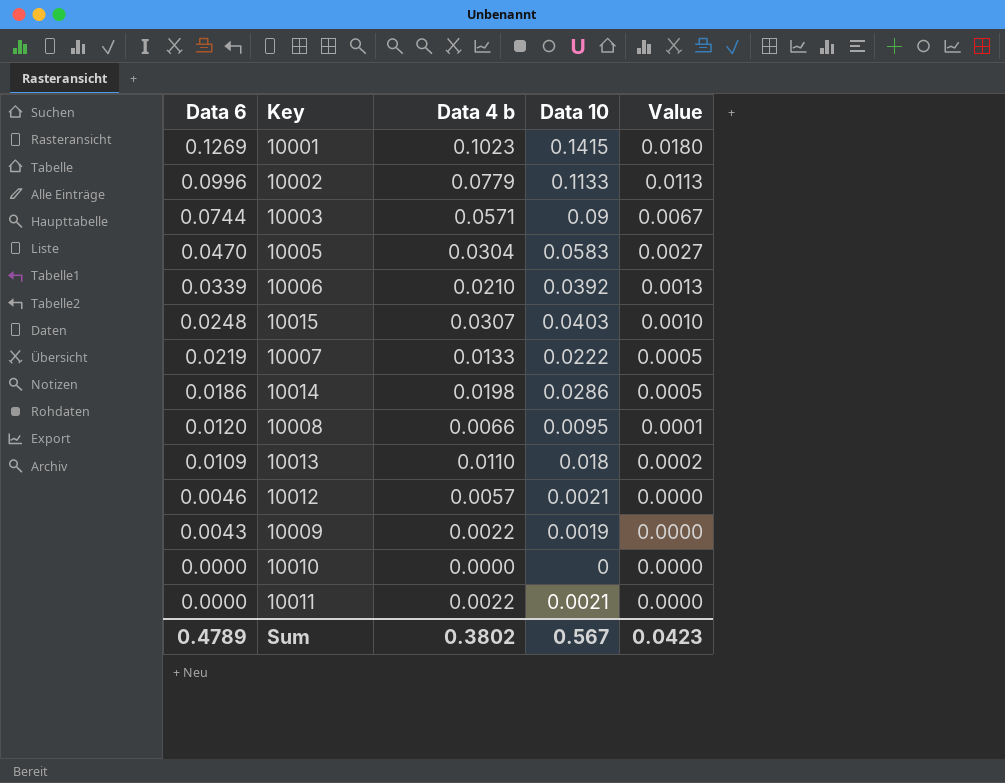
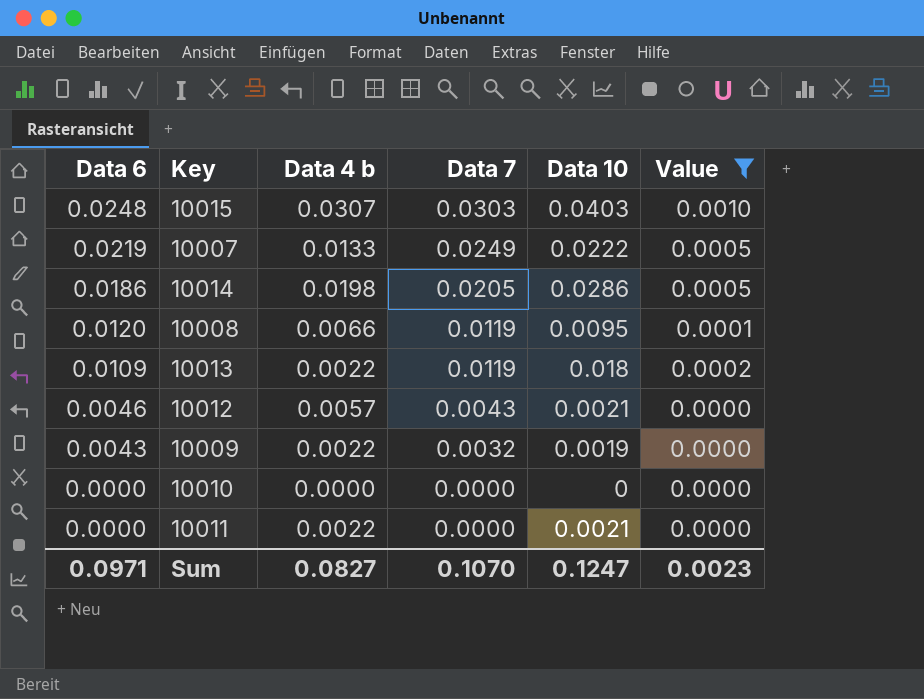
filter: none -> Value <= 0.0010
column Data 7 | position: none -> 4
10013 | Data 4 b: 0.0110 -> 0.0022
Sum | Data 6: 0.4789 -> 0.0971
Sum | Data 4 b: 0.3802 -> 0.0827
Sum | Data 10: 0.567 -> 0.1247
Sum | Value: 0.0423 -> 0.0023

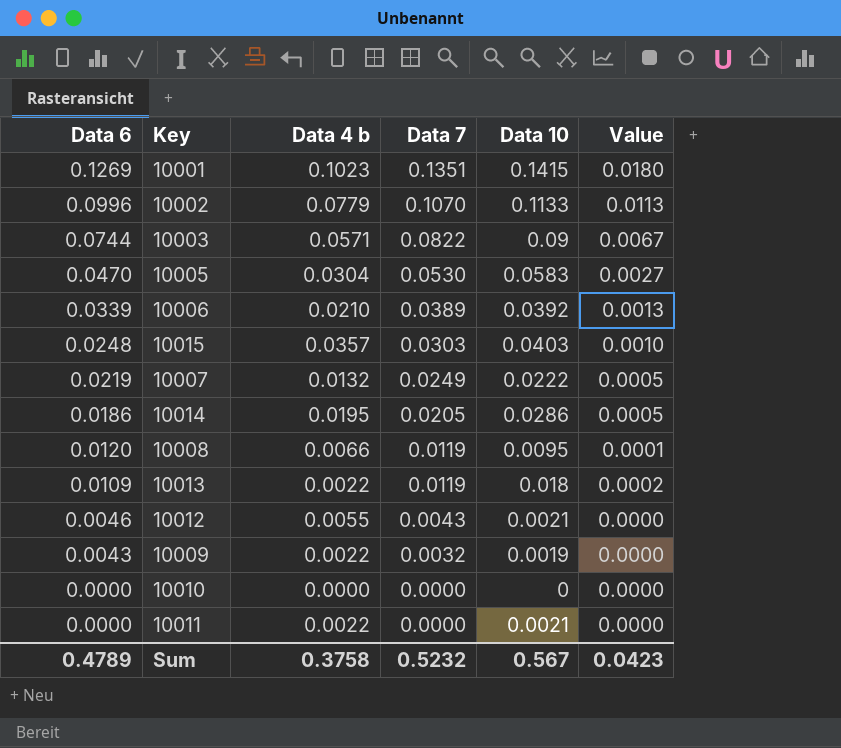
filter: Value <= 0.0010 -> none
10015 | Data 4 b: 0.0307 -> 0.0357
10007 | Data 4 b: 0.0133 -> 0.0132
10014 | Data 4 b: 0.0198 -> 0.0195
10012 | Data 4 b: 0.0057 -> 0.0055
Sum | Data 6: 0.0971 -> 0.4789
Sum | Data 4 b: 0.0827 -> 0.3758
Sum | Data 7: 0.1070 -> 0.5232
Sum | Data 10: 0.1247 -> 0.567
Sum | Value: 0.0023 -> 0.0423

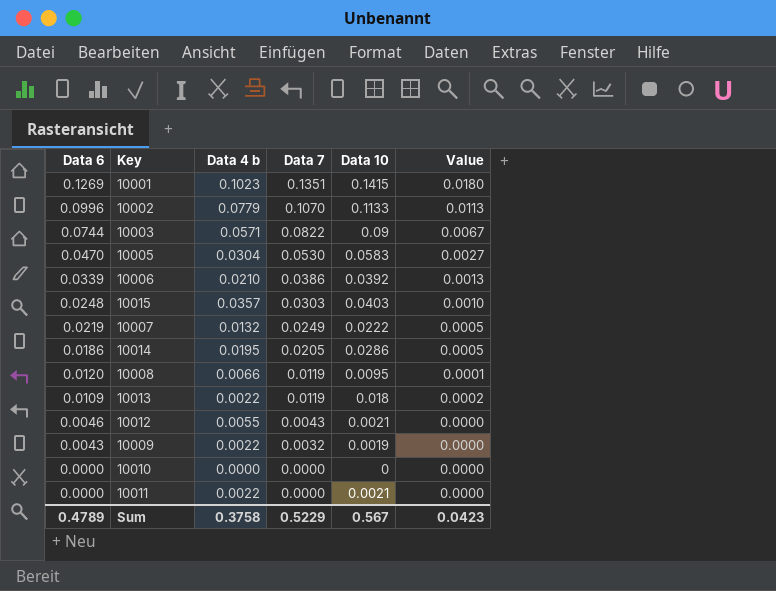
10006 | Data 7: 0.0389 -> 0.0386
Sum | Data 7: 0.5232 -> 0.5229

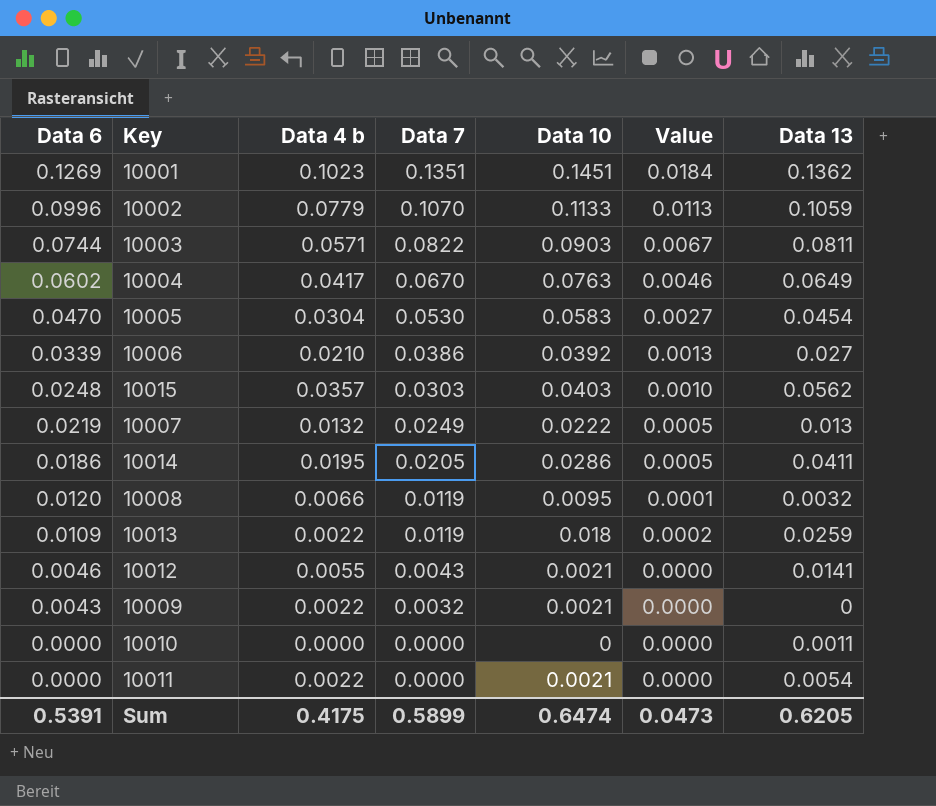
column Data 13 | position: none -> 7
10001 | Data 10: 0.1415 -> 0.1451
10001 | Value: 0.0180 -> 0.0184
10003 | Data 10: 0.09 -> 0.0903
row 10004: none -> 0.0602 | 0.0417 | 0.0670 | 0.0763 | 0.0046 | 0.0649
10009 | Data 10: 0.0019 -> 0.0021
Sum | Data 6: 0.4789 -> 0.5391
Sum | Data 4 b: 0.3758 -> 0.4175
Sum | Data 7: 0.5229 -> 0.5899
Sum | Data 10: 0.567 -> 0.6474
Sum | Value: 0.0423 -> 0.0473

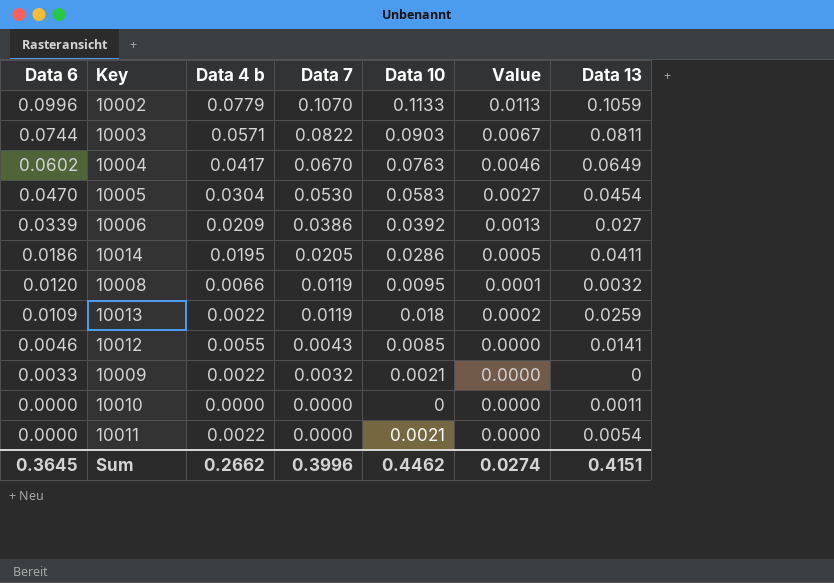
row 10001: 0.1269 | 0.1023 | 0.1351 | 0.1451 | 0.0184 | 0.1362 -> none
row 10015: 0.0248 | 0.0357 | 0.0303 | 0.0403 | 0.0010 | 0.0562 -> none
row 10007: 0.0219 | 0.0132 | 0.0249 | 0.0222 | 0.0005 | 0.013 -> none
10006 | Data 4 b: 0.0210 -> 0.0209
10012 | Data 10: 0.0021 -> 0.0085
10009 | Data 6: 0.0043 -> 0.0033
Sum | Data 6: 0.5391 -> 0.3645
Sum | Data 4 b: 0.4175 -> 0.2662
Sum | Data 7: 0.5899 -> 0.3996
Sum | Data 10: 0.6474 -> 0.4462
Sum | Value: 0.0473 -> 0.0274
Sum | Data 13: 0.6205 -> 0.4151

